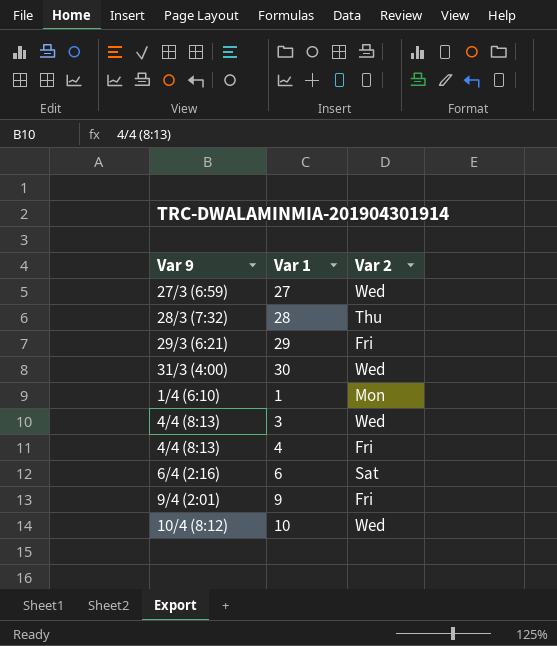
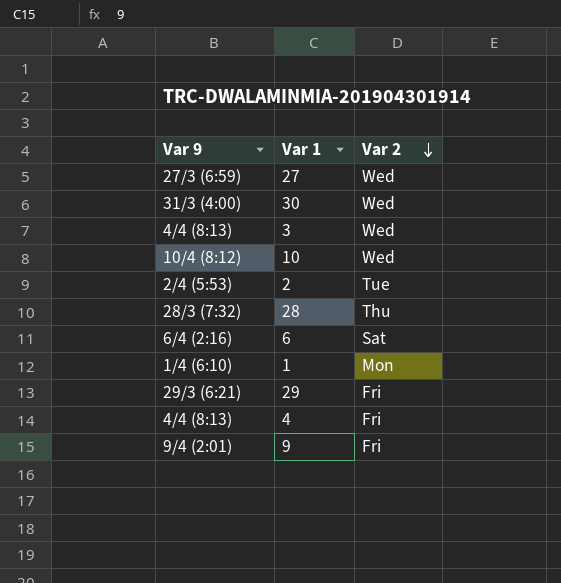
row order: none -> Var 2 descending
row 2: none -> 2/4 (5:53) | Tue

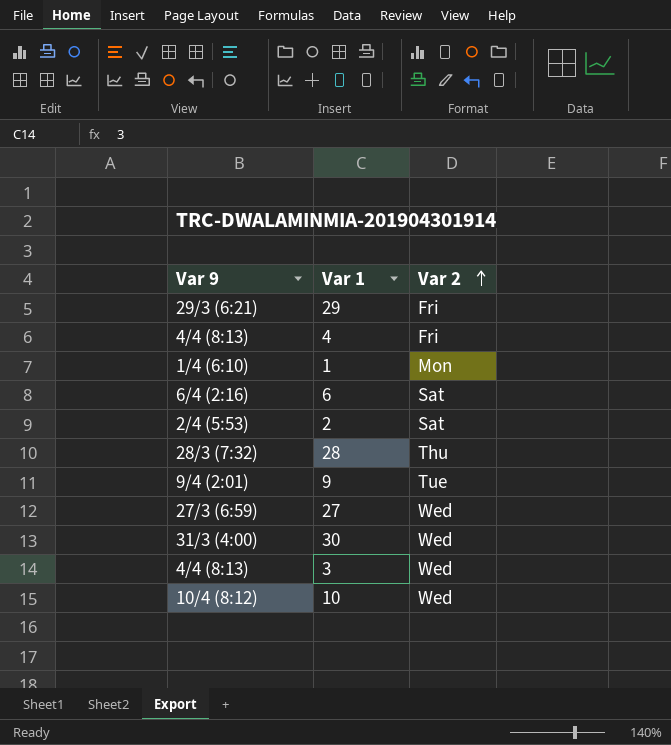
row order: Var 2 descending -> Var 2 ascending
2 | Var 2: Tue -> Sat
9 | Var 2: Fri -> Tue

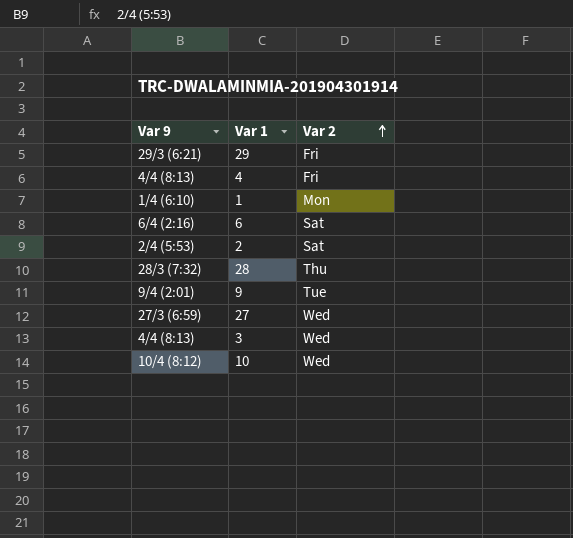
row 30: 31/3 (4:00) | Wed -> none

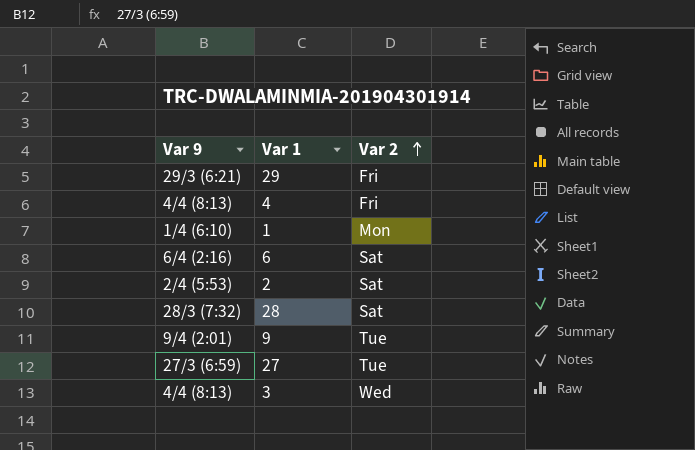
row 10: 10/4 (8:12) | Wed -> none
28 | Var 2: Thu -> Sat
27 | Var 2: Wed -> Tue

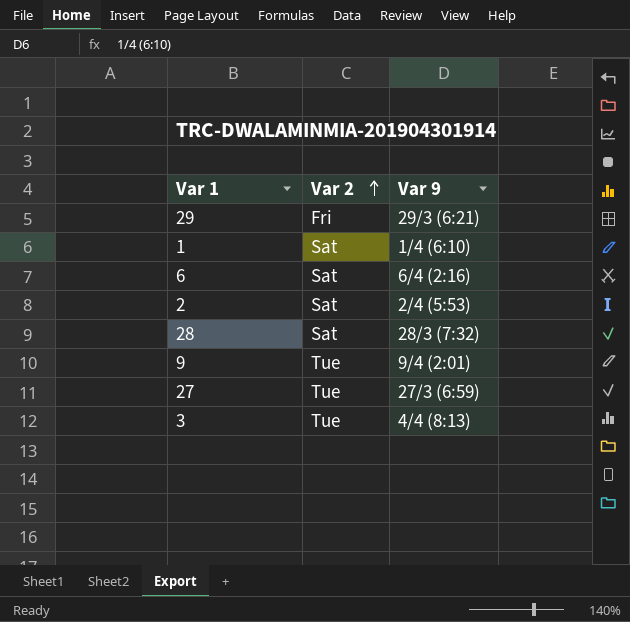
column Var 9 | position: 1 -> 3
row 4: 4/4 (8:13) | Fri -> none
1 | Var 2: Mon -> Sat
3 | Var 2: Wed -> Tue

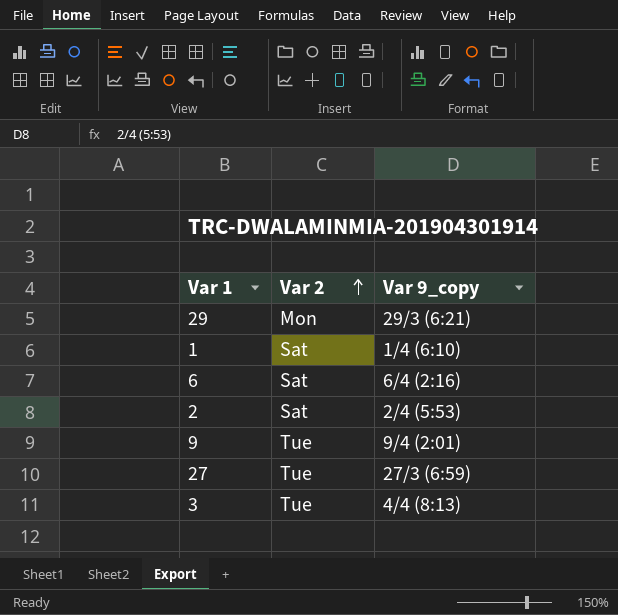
column name: Var 9 -> Var 9_copy
row 28: Sat | 28/3 (7:32) -> none
29 | Var 2: Fri -> Mon

